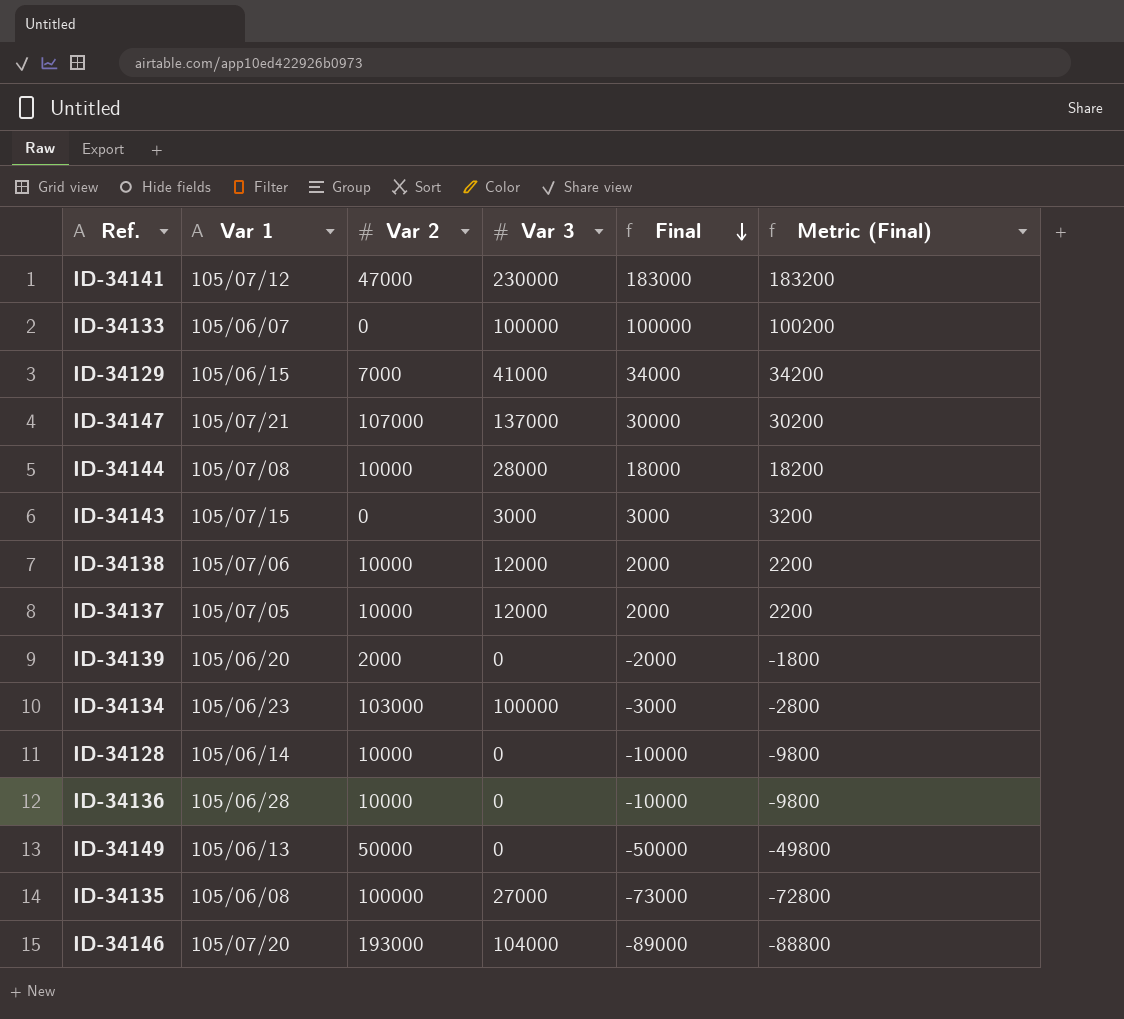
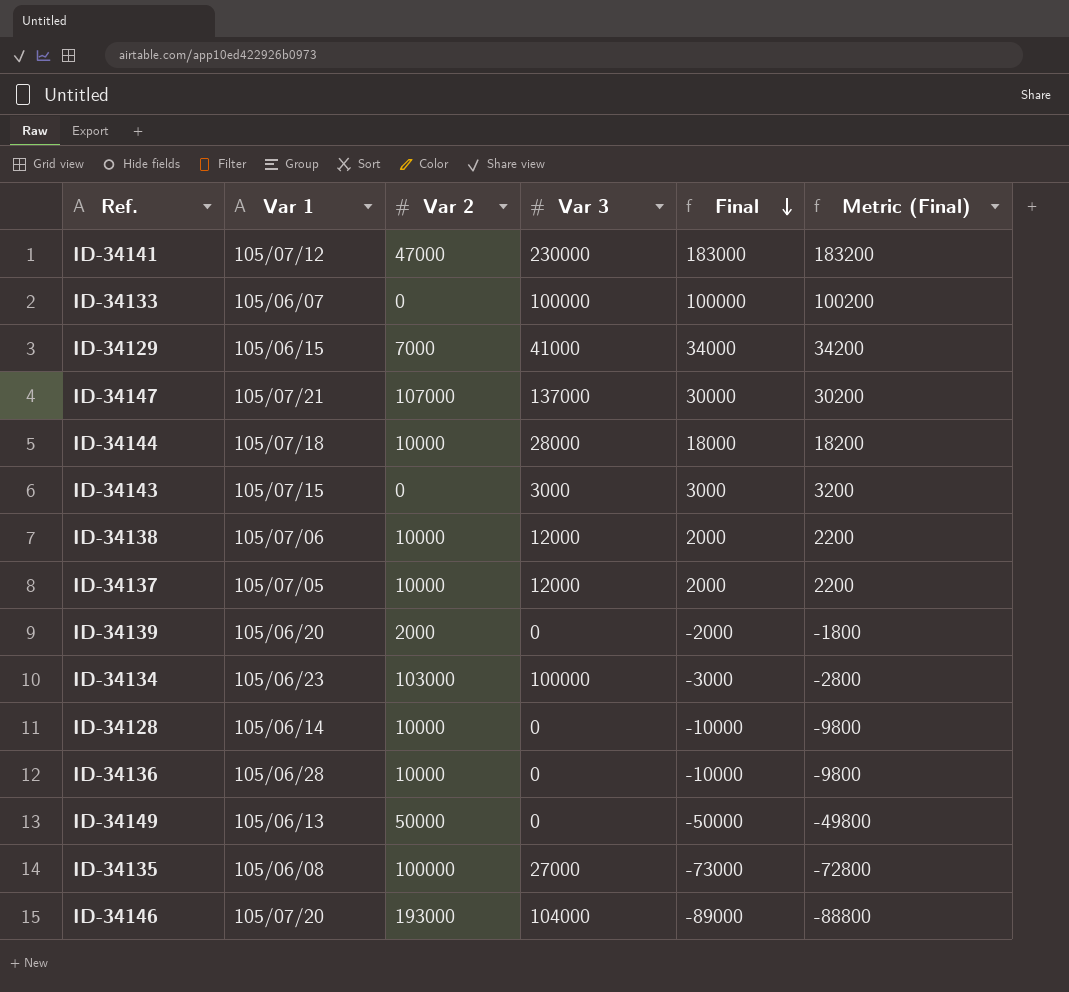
ID-34144 | Var 1: 105/07/08 -> 105/07/18

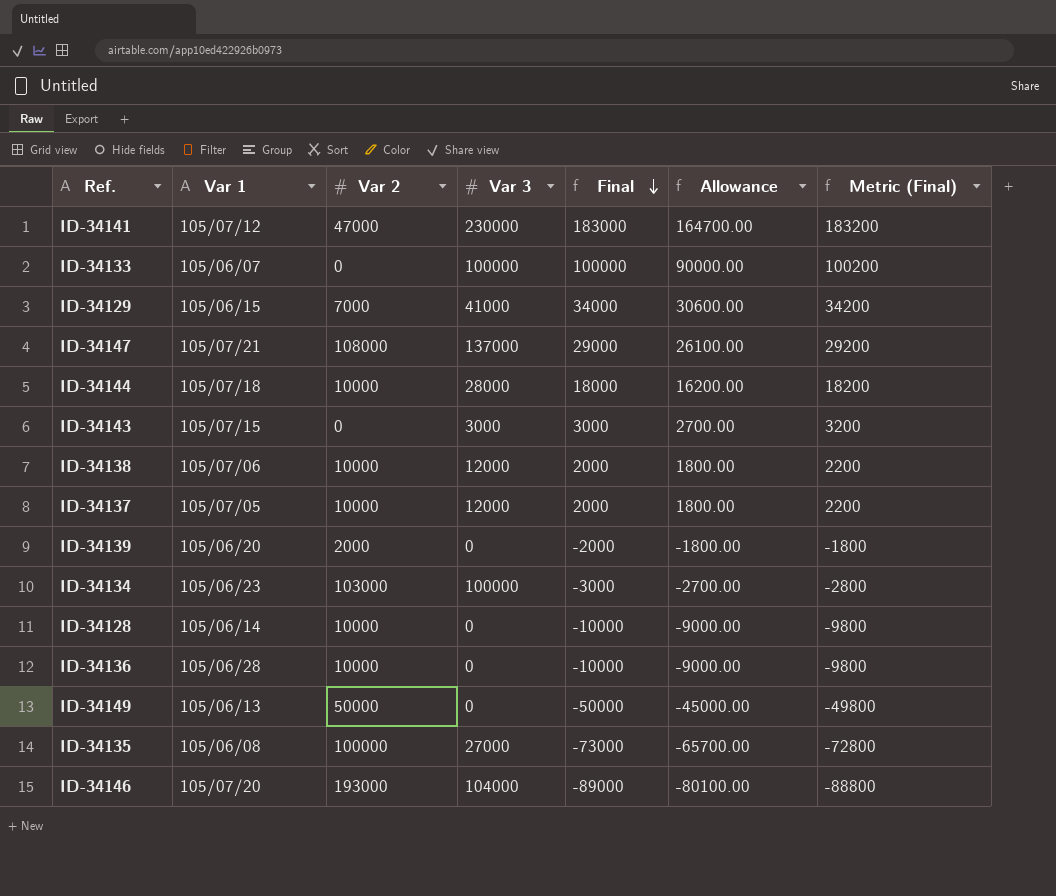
column Allowance | formula: none -> [Final] * 0.9
ID-34147 | Var 2: 107000 -> 108000
ID-34147 | Final: 30000 -> 29000
ID-34147 | Metric (Final): 30200 -> 29200

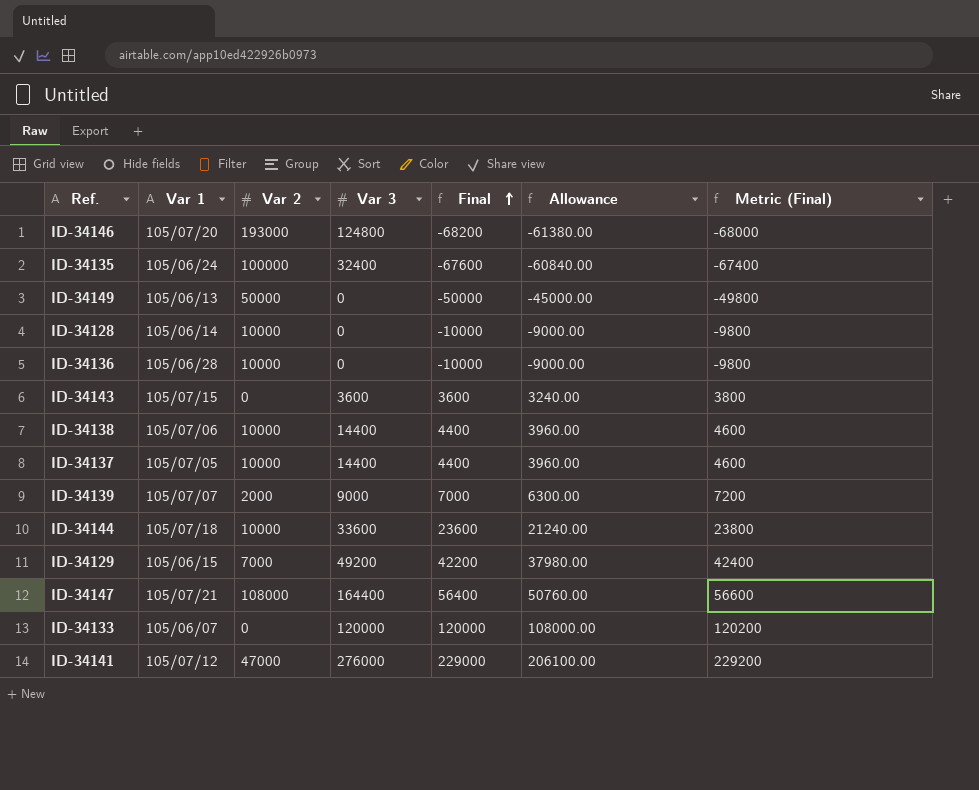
row order: Final descending -> Final ascending
row ID-34134: 105/06/23 | 103000 | 100000 | -3000 | -2700.00 | -2800 -> none
ID-34146 | Var 3: 104000 -> 124800
ID-34146 | Final: -89000 -> -68200
ID-34146 | Allowance: -80100.00 -> -61380.00
ID-34146 | Metric (Final): -88800 -> -68000
ID-34135 | Var 1: 105/06/08 -> 105/06/24
ID-34135 | Var 3: 27000 -> 32400
ID-34135 | Final: -73000 -> -67600
ID-34135 | Allowance: -65700.00 -> -60840.00
ID-34135 | Metric (Final): -72800 -> -67400
ID-34143 | Var 3: 3000 -> 3600
ID-34143 | Final: 3000 -> 3600
ID-34143 | Allowance: 2700.00 -> 3240.00
ID-34143 | Metric (Final): 3200 -> 3800
ID-34138 | Var 3: 12000 -> 14400
ID-34138 | Final: 2000 -> 4400
ID-34138 | Allowance: 1800.00 -> 3960.00
ID-34138 | Metric (Final): 2200 -> 4600
ID-34137 | Var 3: 12000 -> 14400
ID-34137 | Final: 2000 -> 4400
ID-34137 | Allowance: 1800.00 -> 3960.00
ID-34137 | Metric (Final): 2200 -> 4600
ID-34139 | Var 1: 105/06/20 -> 105/07/07
ID-34139 | Var 3: 0 -> 9000
ID-34139 | Final: -2000 -> 7000
ID-34139 | Allowance: -1800.00 -> 6300.00
ID-34139 | Metric (Final): -1800 -> 7200
ID-34144 | Var 3: 28000 -> 33600
ID-34144 | Final: 18000 -> 23600
ID-34144 | Allowance: 16200.00 -> 21240.00
ID-34144 | Metric (Final): 18200 -> 23800
ID-34129 | Var 3: 41000 -> 49200
ID-34129 | Final: 34000 -> 42200
ID-34129 | Allowance: 30600.00 -> 37980.00
ID-34129 | Metric (Final): 34200 -> 42400
ID-34147 | Var 3: 137000 -> 164400
ID-34147 | Final: 29000 -> 56400
ID-34147 | Allowance: 26100.00 -> 50760.00
ID-34147 | Metric (Final): 29200 -> 56600
ID-34133 | Var 3: 100000 -> 120000
ID-34133 | Final: 100000 -> 120000
ID-34133 | Allowance: 90000.00 -> 108000.00
ID-34133 | Metric (Final): 100200 -> 120200
ID-34141 | Var 3: 230000 -> 276000
ID-34141 | Final: 183000 -> 229000
ID-34141 | Allowance: 164700.00 -> 206100.00
ID-34141 | Metric (Final): 183200 -> 229200

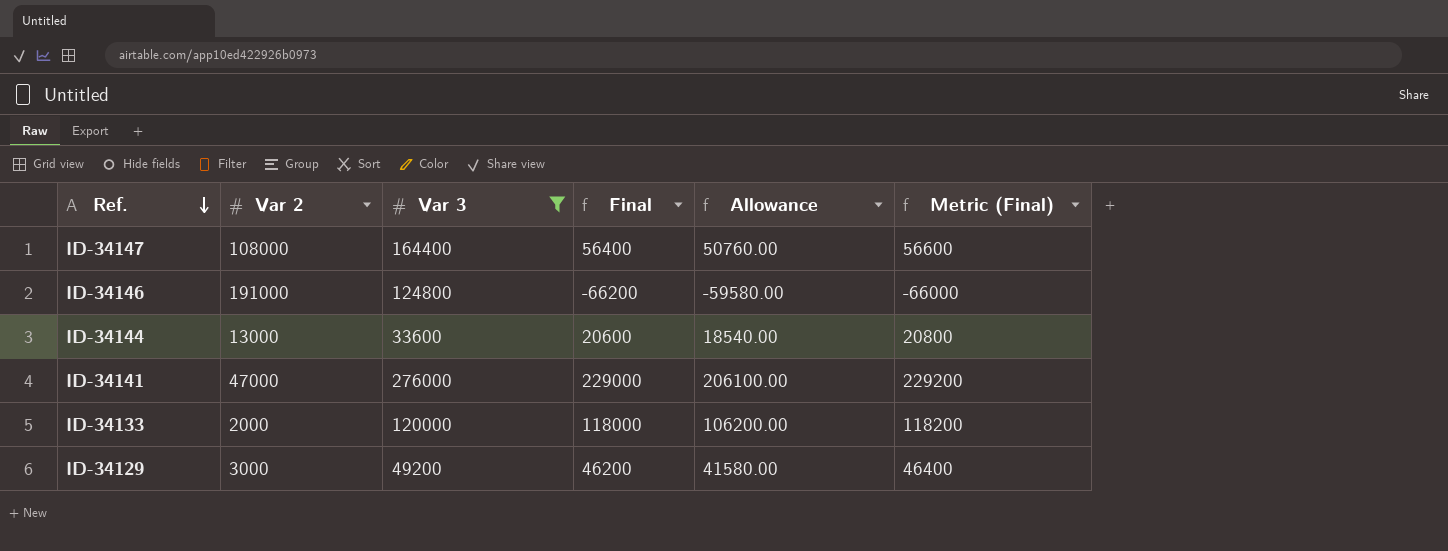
filter: none -> Var 3 >= 33600
row order: Final ascending -> Ref. descending
column Var 1 | position: 2 -> none
ID-34146 | Var 2: 193000 -> 191000
ID-34146 | Final: -68200 -> -66200
ID-34146 | Allowance: -61380.00 -> -59580.00
ID-34146 | Metric (Final): -68000 -> -66000
ID-34144 | Var 2: 10000 -> 13000
ID-34144 | Final: 23600 -> 20600
ID-34144 | Allowance: 21240.00 -> 18540.00
ID-34144 | Metric (Final): 23800 -> 20800
ID-34133 | Var 2: 0 -> 2000
ID-34133 | Final: 120000 -> 118000
ID-34133 | Allowance: 108000.00 -> 106200.00
ID-34133 | Metric (Final): 120200 -> 118200
ID-34129 | Var 2: 7000 -> 3000
ID-34129 | Final: 42200 -> 46200
ID-34129 | Allowance: 37980.00 -> 41580.00
ID-34129 | Metric (Final): 42400 -> 46400

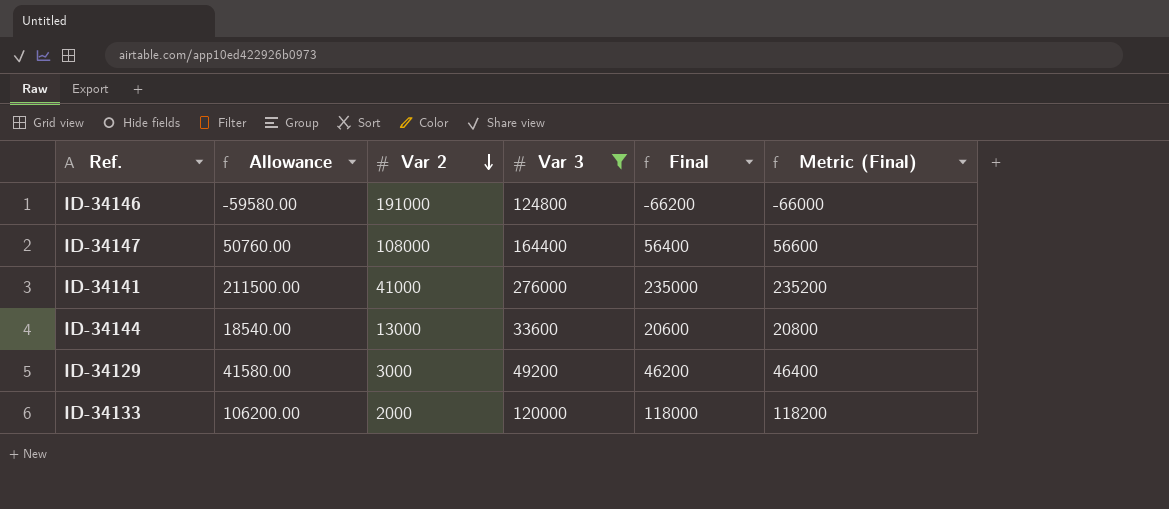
row order: Ref. descending -> Var 2 descending
column Allowance | position: 5 -> 2
ID-34141 | Allowance: 206100.00 -> 211500.00
ID-34141 | Var 2: 47000 -> 41000
ID-34141 | Final: 229000 -> 235000
ID-34141 | Metric (Final): 229200 -> 235200

